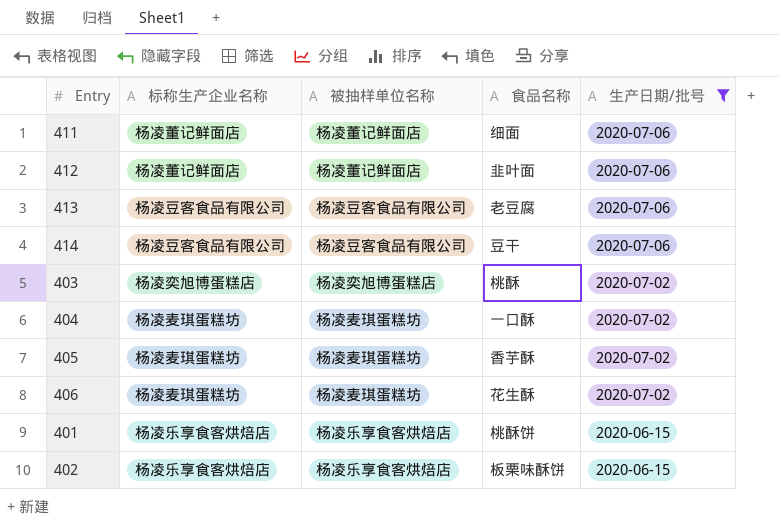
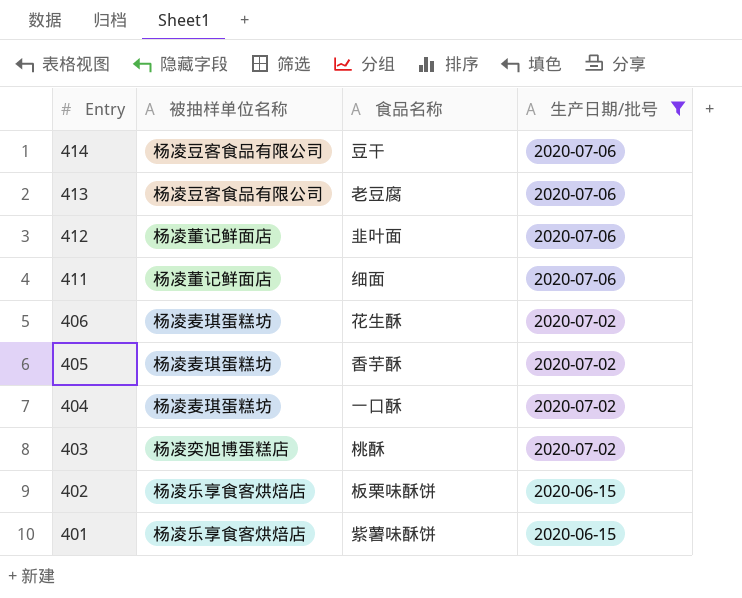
row order: 生产日期/批号 descending -> Entry descending
column 标称生产企业名称 | position: 2 -> none
401 | 食品名称: 桃酥饼 -> 紫薯味酥饼

